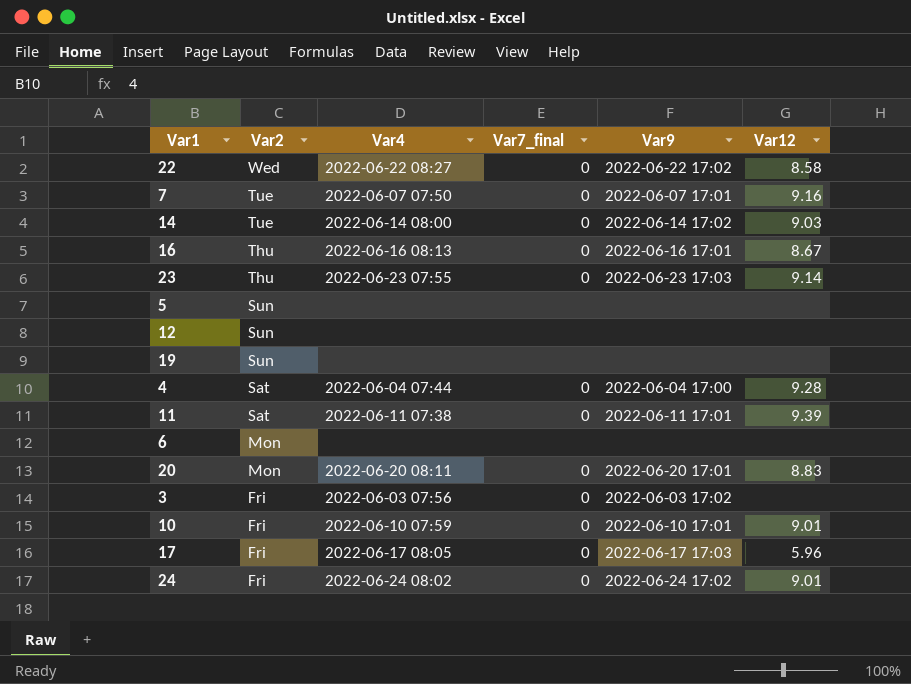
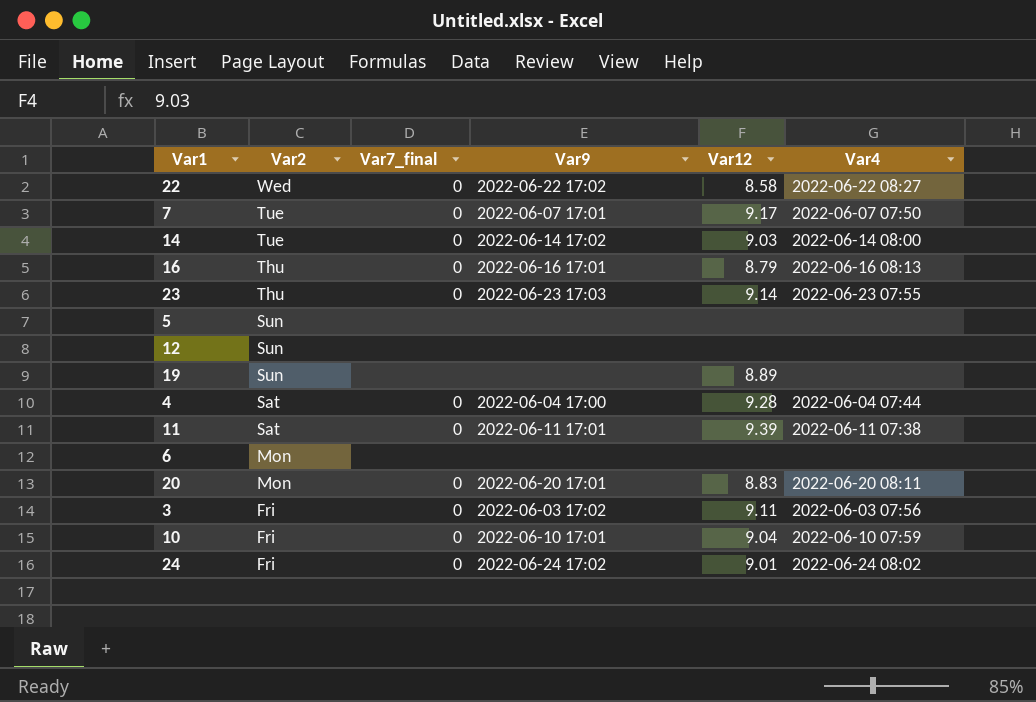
column Var4 | position: 3 -> 6
row 17: Fri | 2022-06-17 08:05 | 0 | 2022-06-17 17:03 | 5.96 -> none
7 | Var12: 9.16 -> 9.17
16 | Var12: 8.67 -> 8.79
19 | Var12: none -> 8.89
3 | Var12: none -> 9.11
10 | Var12: 9.01 -> 9.04

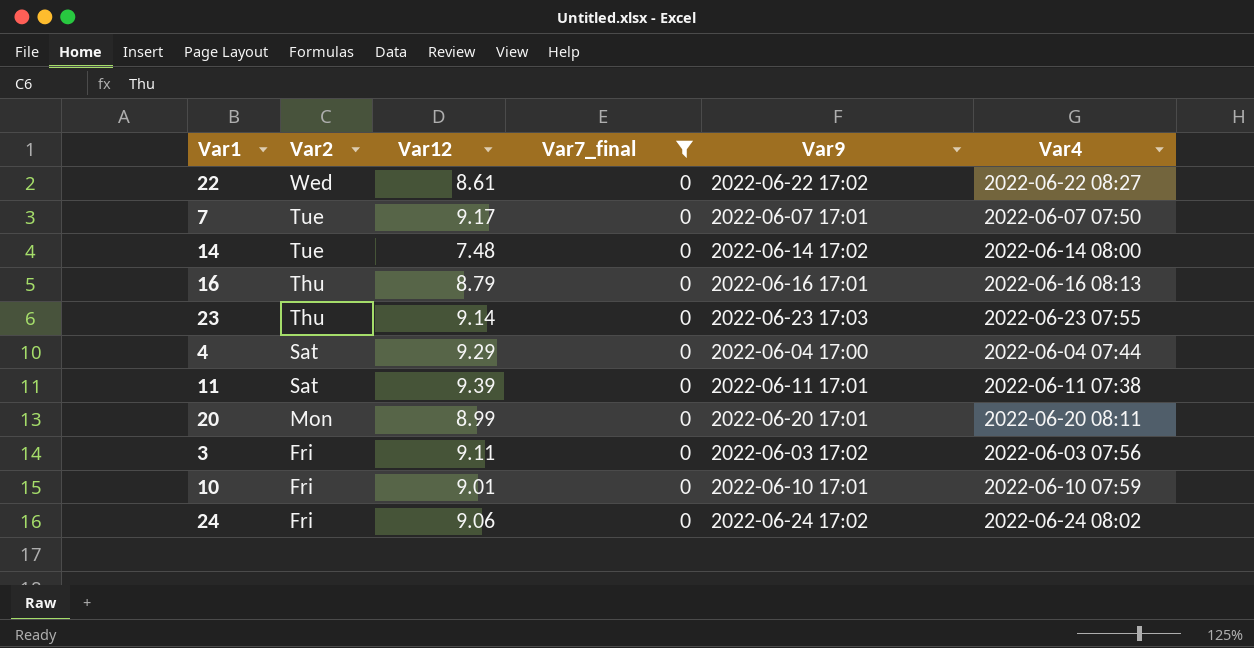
filter: none -> Var7_final = 0
column Var12 | position: 5 -> 3
22 | Var12: 8.58 -> 8.61
14 | Var12: 9.03 -> 7.48
4 | Var12: 9.28 -> 9.29
20 | Var12: 8.83 -> 8.99
10 | Var12: 9.04 -> 9.01
24 | Var12: 9.01 -> 9.06

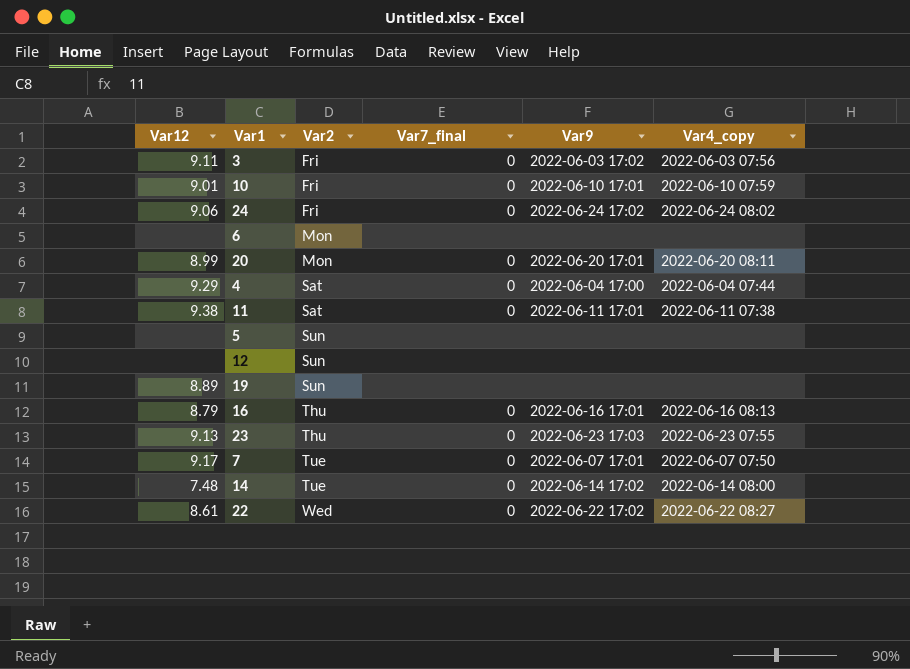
filter: Var7_final = 0 -> none
row order: Var2 descending -> Var2 ascending
column Var12 | position: 3 -> 1
column name: Var4 -> Var4_copy
11 | Var12: 9.39 -> 9.38
23 | Var12: 9.14 -> 9.13

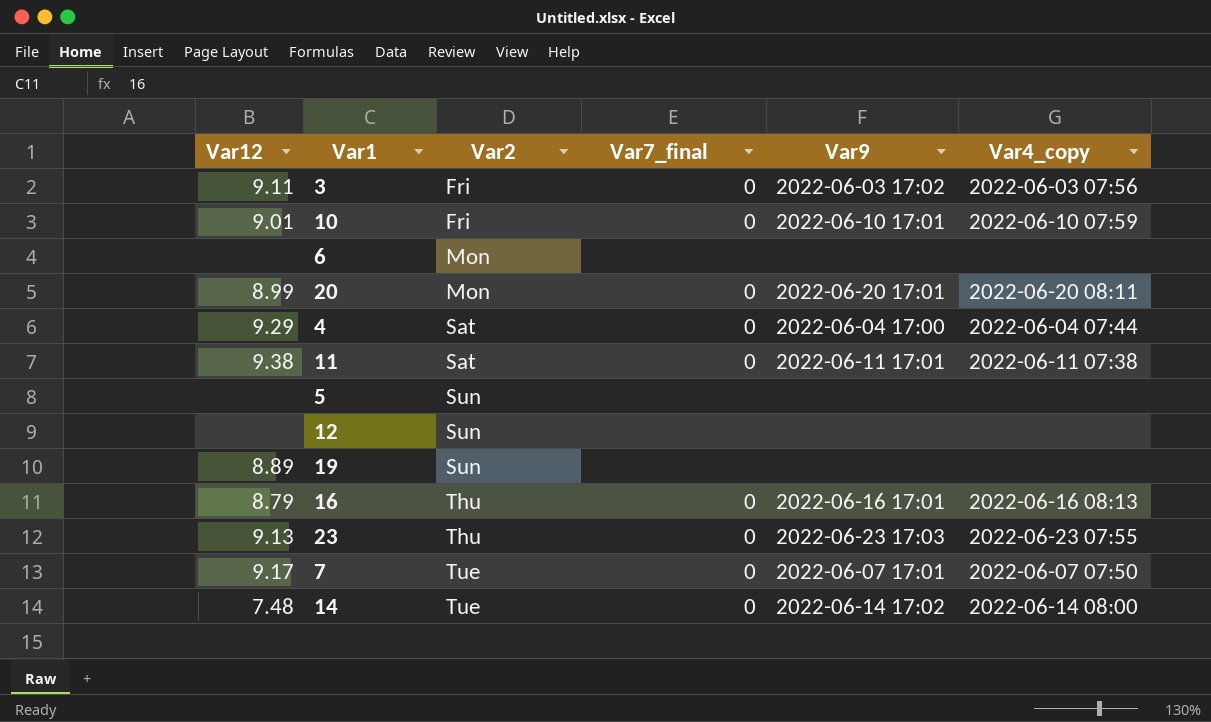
row 24: 9.06 | Fri | 0 | 2022-06-24 17:02 | 2022-06-24 08:02 -> none
row 22: 8.61 | Wed | 0 | 2022-06-22 17:02 | 2022-06-22 08:27 -> none

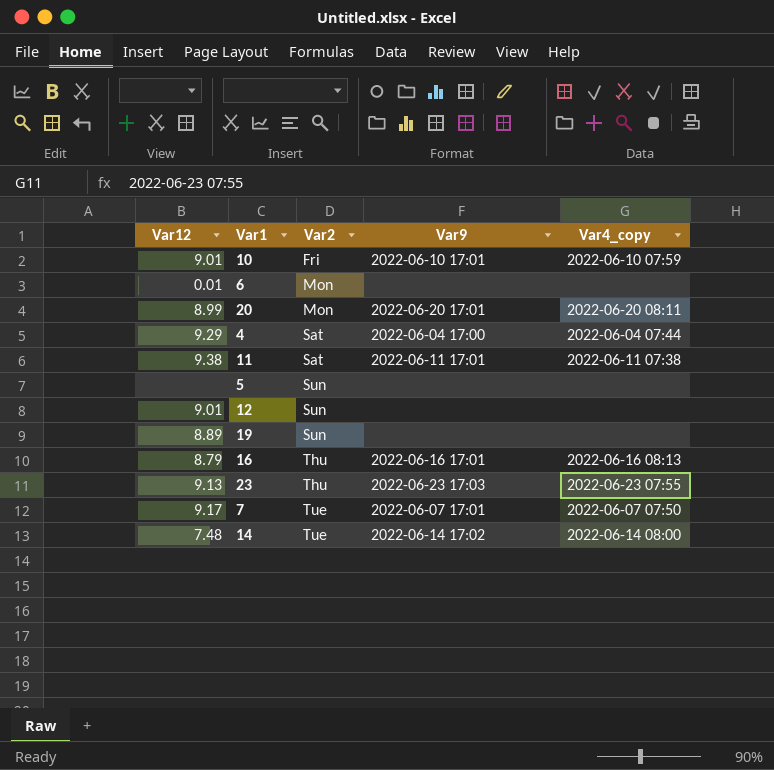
column Var7_final | position: 4 -> none
row 3: 9.11 | Fri | 0 | 2022-06-03 17:02 | 2022-06-03 07:56 -> none
6 | Var12: none -> 0.01
12 | Var12: none -> 9.01

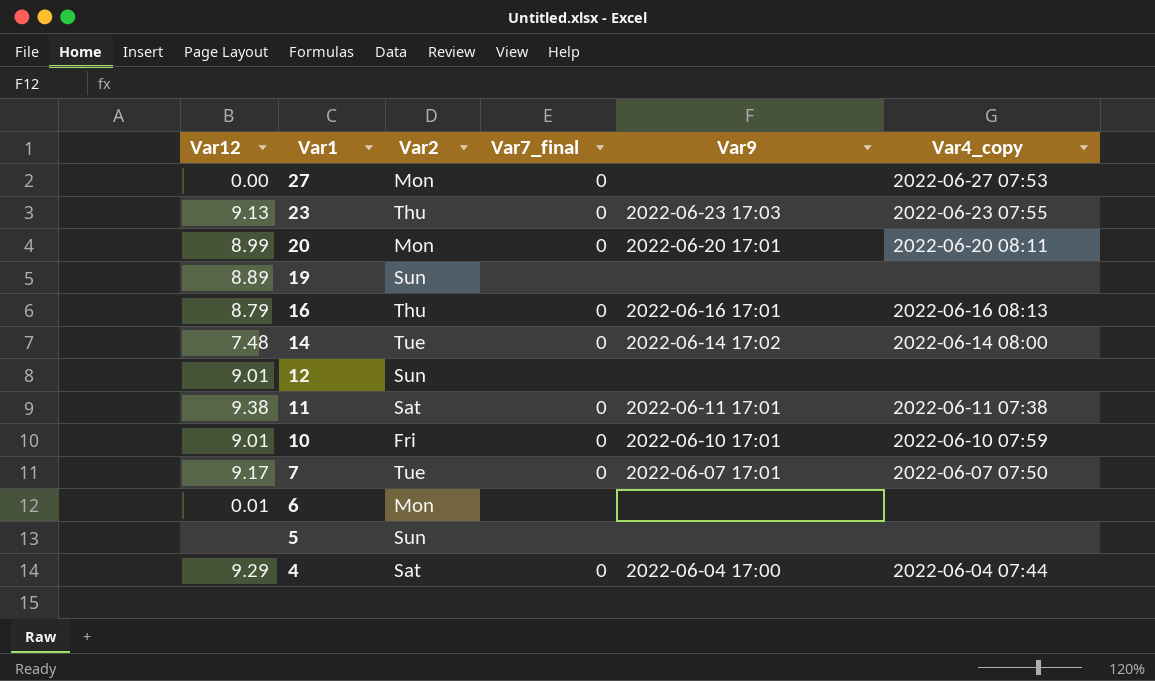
row order: Var2 ascending -> Var1 descending
column Var7_final | position: none -> 4
row 27: none -> 0.00 | Mon | 0 | none | 2022-06-27 07:53

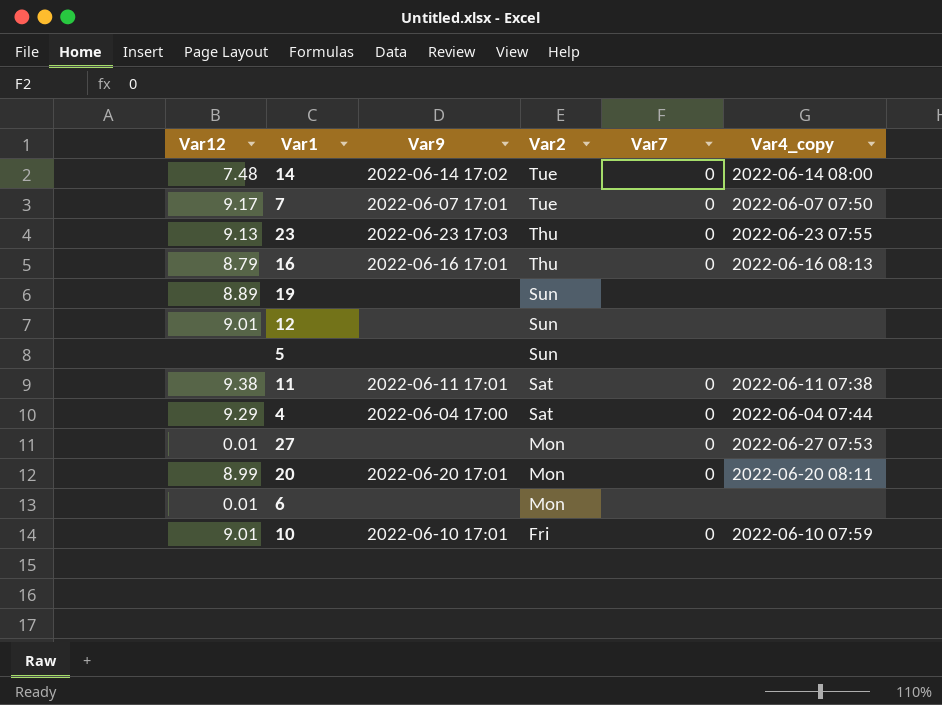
row order: Var1 descending -> Var2 descending
column Var9 | position: 5 -> 3
column name: Var7_final -> Var7
27 | Var12: 0.00 -> 0.01

